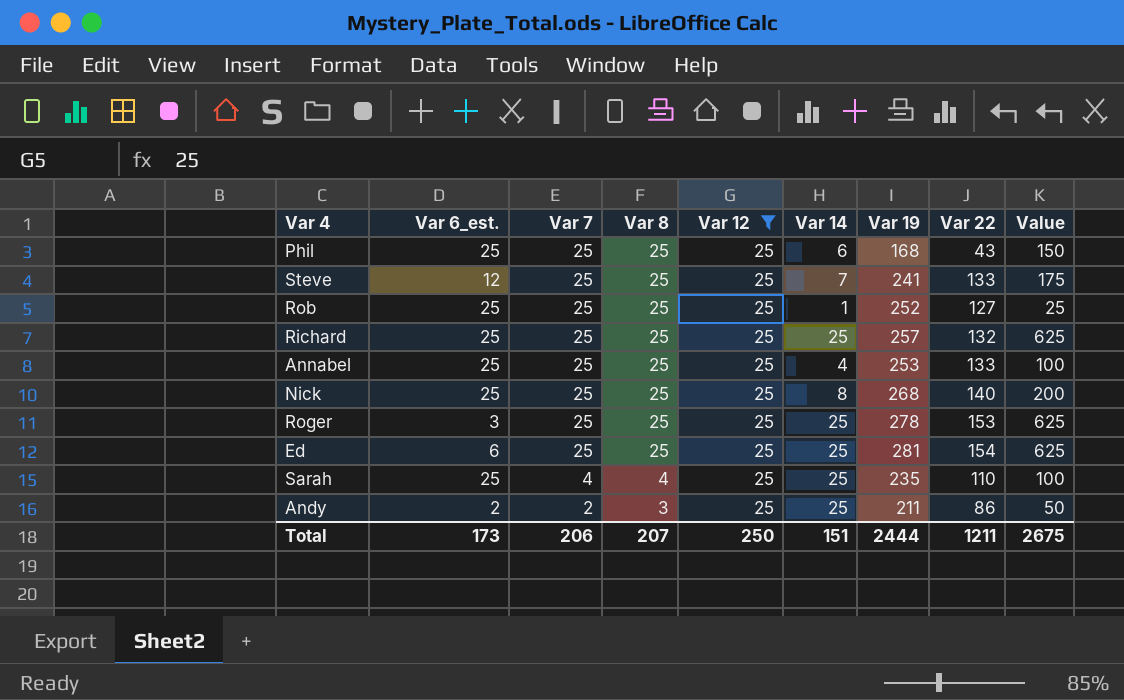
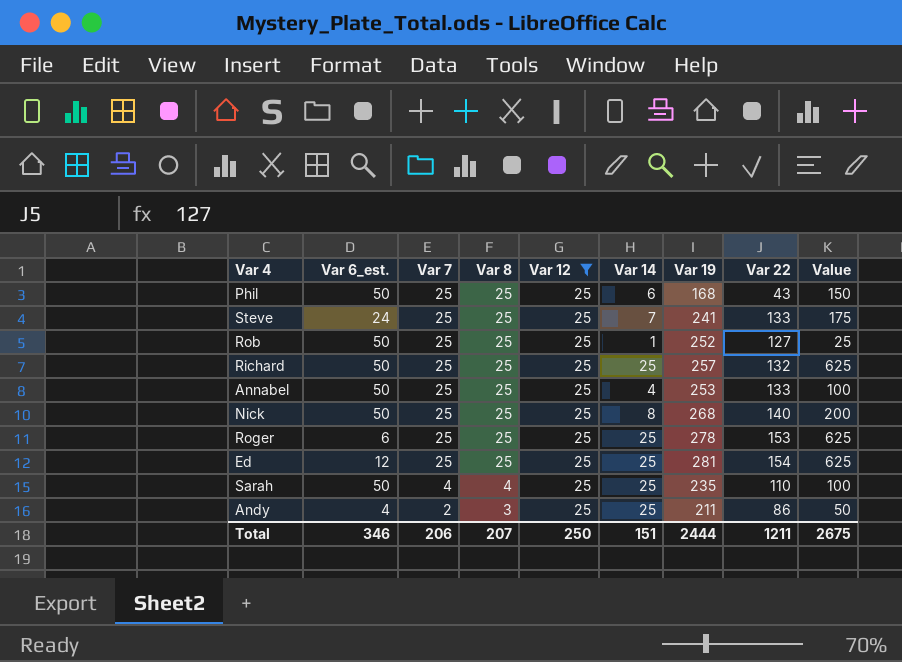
Phil | Var 6_est.: 25 -> 50
Steve | Var 6_est.: 12 -> 24
Rob | Var 6_est.: 25 -> 50
Richard | Var 6_est.: 25 -> 50
Annabel | Var 6_est.: 25 -> 50
Nick | Var 6_est.: 25 -> 50
Roger | Var 6_est.: 3 -> 6
Ed | Var 6_est.: 6 -> 12
Sarah | Var 6_est.: 25 -> 50
Andy | Var 6_est.: 2 -> 4
Total | Var 6_est.: 173 -> 346

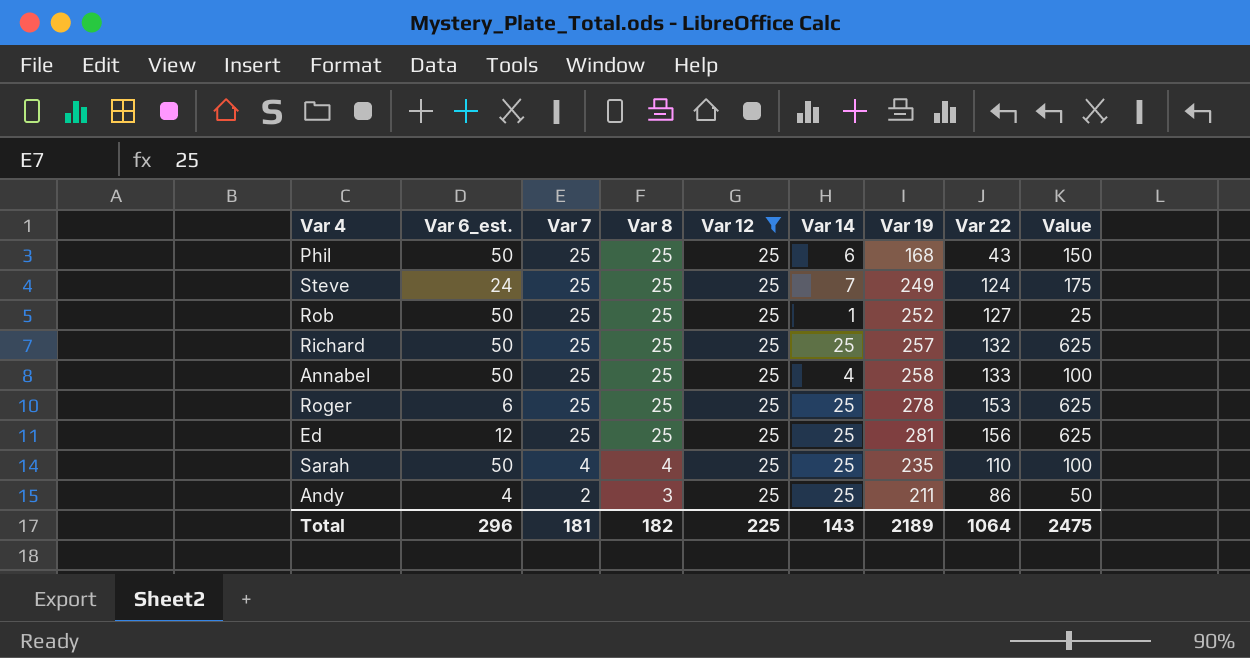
row Nick: 50 | 25 | 25 | 25 | 8 | 268 | 140 | 200 -> none
Steve | Var 19: 241 -> 249
Steve | Var 22: 133 -> 124
Annabel | Var 19: 253 -> 258
Ed | Var 22: 154 -> 156
Total | Var 6_est.: 346 -> 296
Total | Var 7: 206 -> 181
Total | Var 8: 207 -> 182
Total | Var 12: 250 -> 225
Total | Var 14: 151 -> 143
Total | Var 19: 2444 -> 2189
Total | Var 22: 1211 -> 1064
Total | Value: 2675 -> 2475

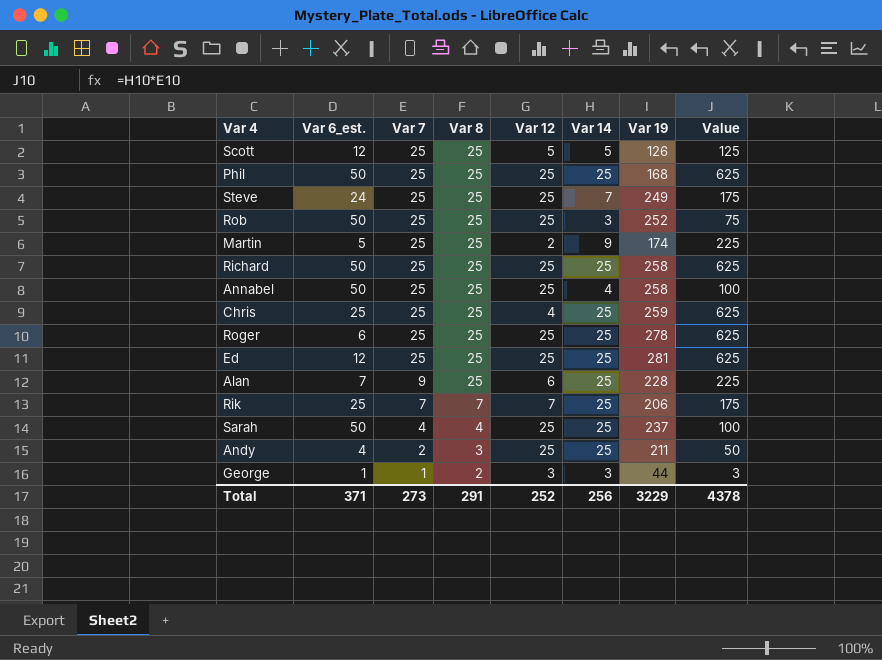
filter: Var 12 = 25 -> none
column Var 22 | position: 8 -> none
Phil | Var 14: 6 -> 25
Phil | Value: 150 -> 625
Rob | Var 14: 1 -> 3
Rob | Value: 25 -> 75
Richard | Var 19: 257 -> 258
Sarah | Var 19: 235 -> 237
Total | Var 6_est.: 296 -> 371
Total | Var 7: 181 -> 273
Total | Var 8: 182 -> 291
Total | Var 12: 225 -> 252
Total | Var 14: 143 -> 256
Total | Var 19: 2189 -> 3229
Total | Value: 2475 -> 4378

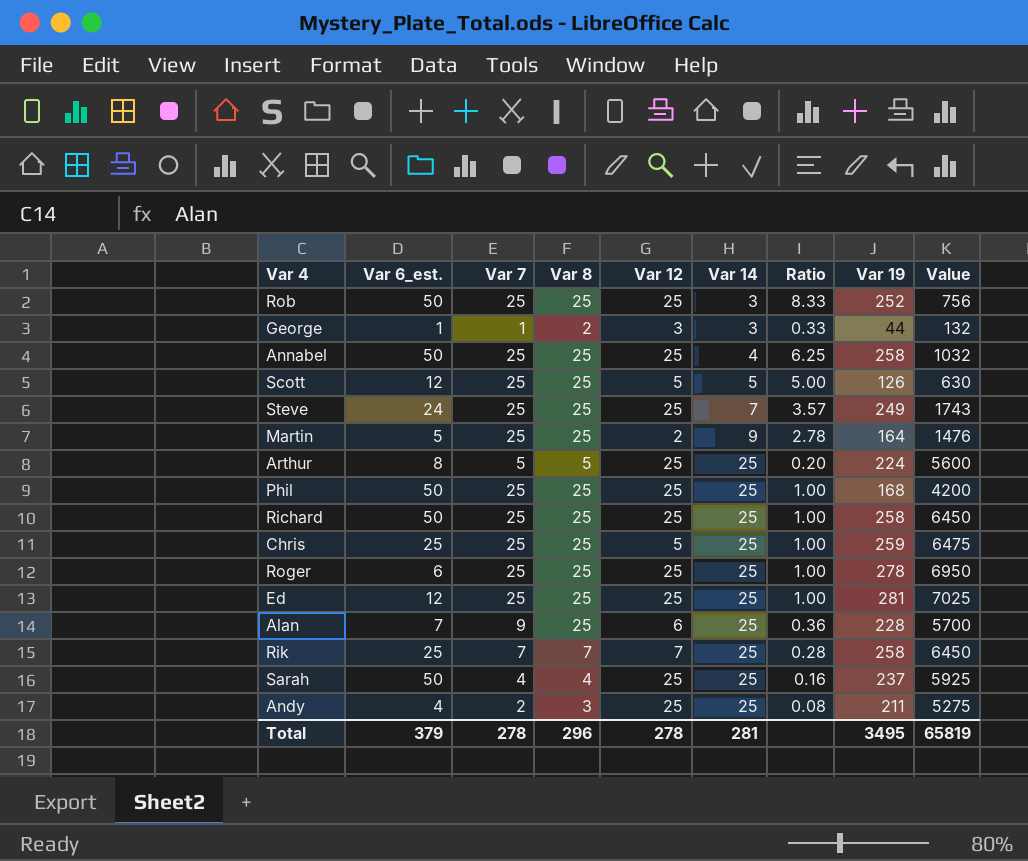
row order: Var 7 descending -> Var 14 ascending
column Ratio | formula: none -> [Var 7] / [Var 14]
column Value | formula: [Var 7] * [Var 14] -> [Var 14] * [Var 19]
Martin | Var 19: 174 -> 164
row Arthur: none -> 8 | 5 | 5 | 25 | 25 | 0.20 | 224 | 5600
Chris | Var 12: 4 -> 5
Rik | Var 19: 206 -> 258
Total | Var 6_est.: 371 -> 379
Total | Var 7: 273 -> 278
Total | Var 8: 291 -> 296
Total | Var 12: 252 -> 278
Total | Var 14: 256 -> 281
Total | Var 19: 3229 -> 3495
Total | Value: 4378 -> 65819

